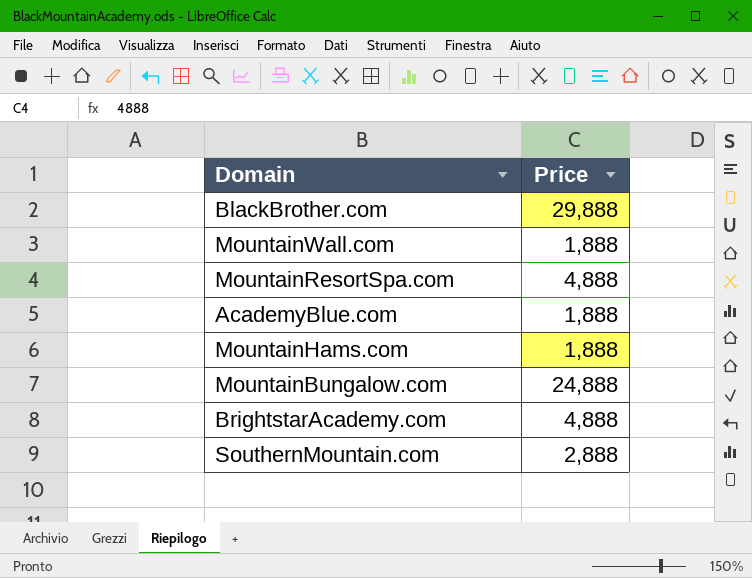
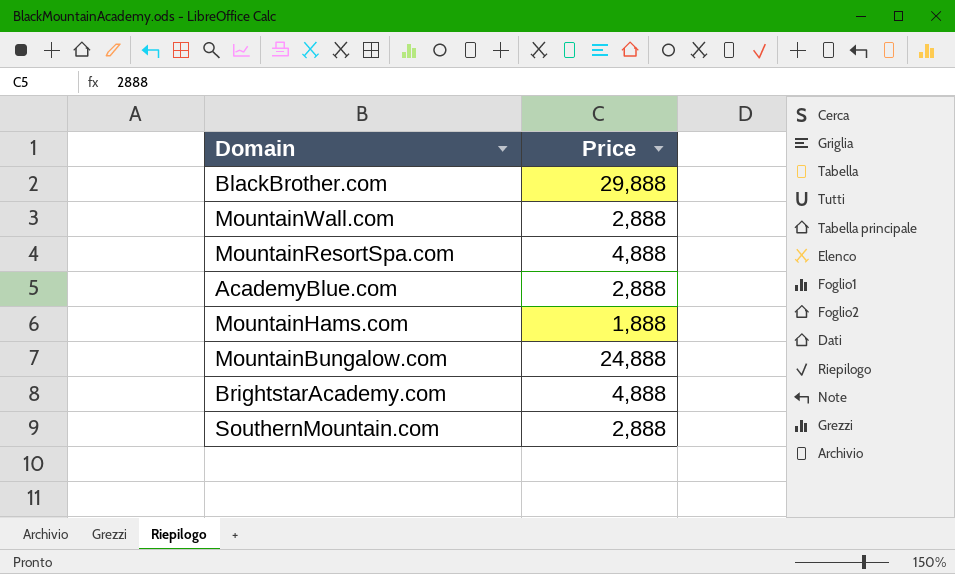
MountainWall.com | Price: 1,888 -> 2,888
AcademyBlue.com | Price: 1,888 -> 2,888

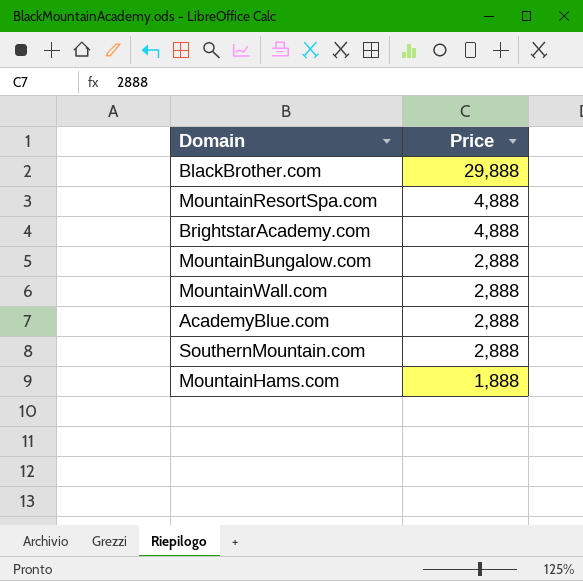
row order: none -> Price descending
MountainBungalow.com | Price: 24,888 -> 2,888

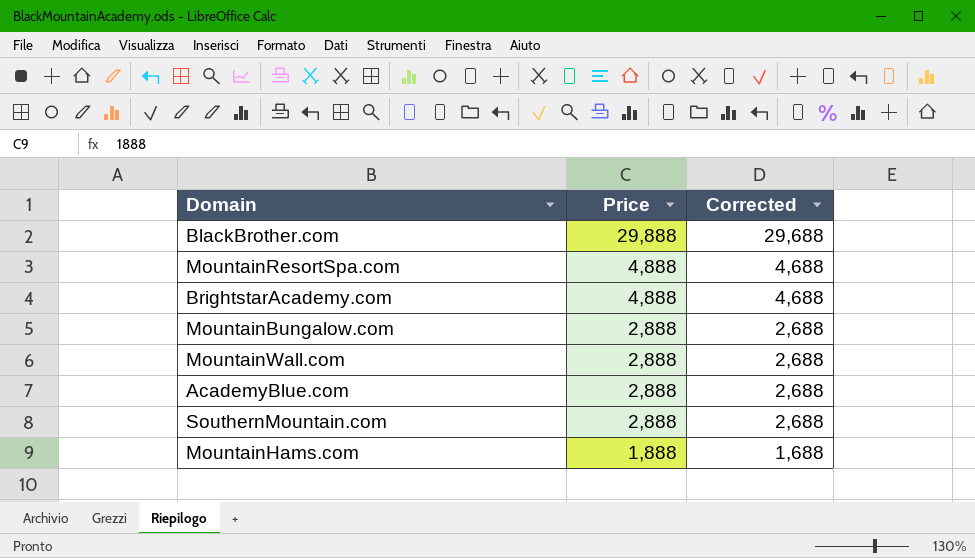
column Corrected | formula: none -> [Price] - 200

